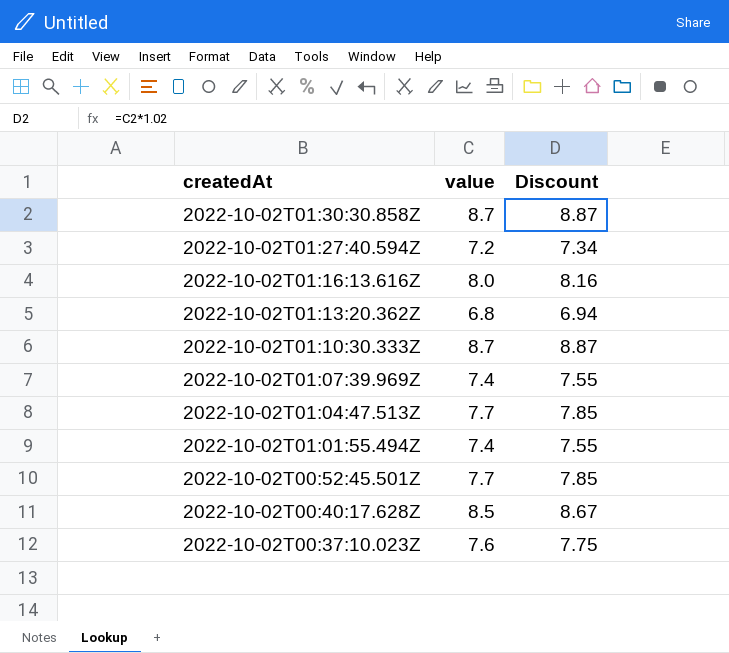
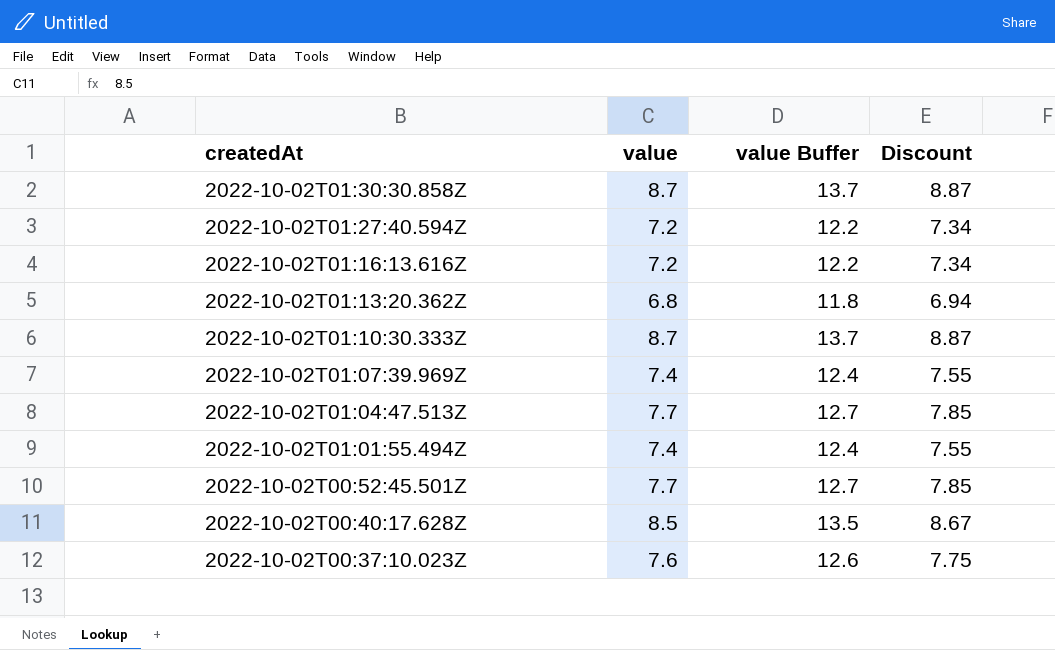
column value Buffer | formula: none -> [value] + 5
2022-10-02T01:16:13.616Z | value: 8.0 -> 7.2
2022-10-02T01:16:13.616Z | Discount: 8.16 -> 7.34

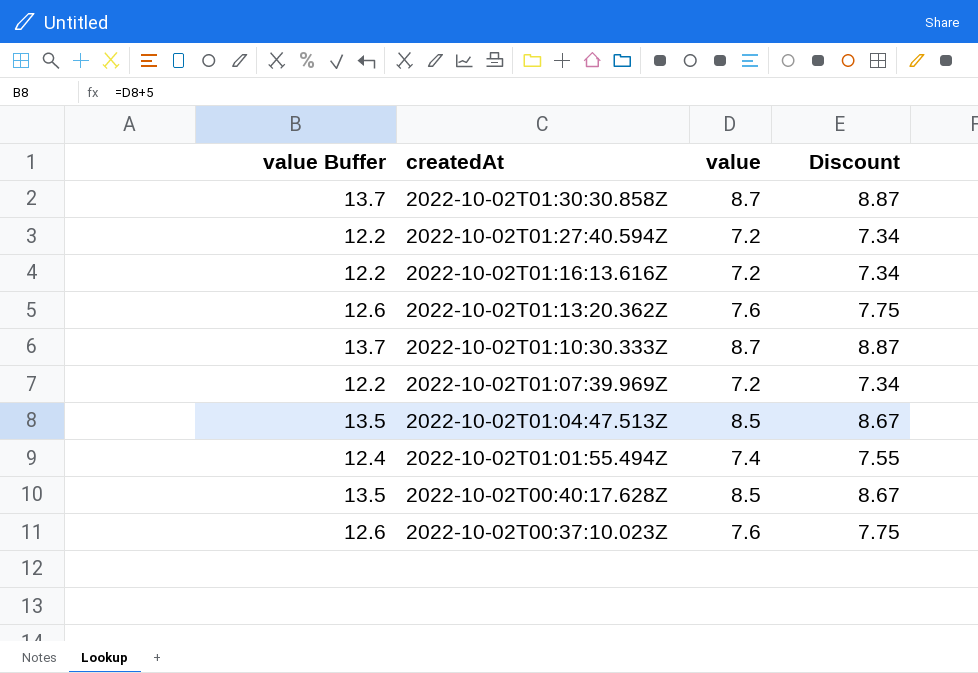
column value Buffer | position: 3 -> 1
row 2022-10-02T00:52:45.501Z: 7.7 | 12.7 | 7.85 -> none
2022-10-02T01:13:20.362Z | value Buffer: 11.8 -> 12.6
2022-10-02T01:13:20.362Z | value: 6.8 -> 7.6
2022-10-02T01:13:20.362Z | Discount: 6.94 -> 7.75
2022-10-02T01:07:39.969Z | value Buffer: 12.4 -> 12.2
2022-10-02T01:07:39.969Z | value: 7.4 -> 7.2
2022-10-02T01:07:39.969Z | Discount: 7.55 -> 7.34
2022-10-02T01:04:47.513Z | value Buffer: 12.7 -> 13.5
2022-10-02T01:04:47.513Z | value: 7.7 -> 8.5
2022-10-02T01:04:47.513Z | Discount: 7.85 -> 8.67

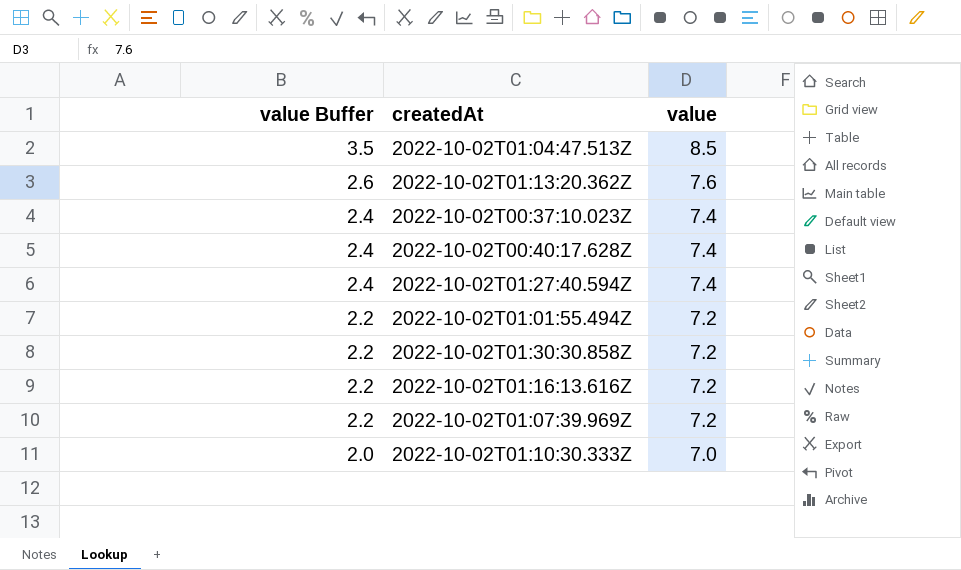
row order: createdAt descending -> value Buffer descending
column Discount | formula: [value] * 1.02 -> none
column value Buffer | formula: [value] + 5 -> [value] - 5
2022-10-02T00:37:10.023Z | value: 7.6 -> 7.4
2022-10-02T00:40:17.628Z | value: 8.5 -> 7.4
2022-10-02T01:27:40.594Z | value: 7.2 -> 7.4
2022-10-02T01:01:55.494Z | value: 7.4 -> 7.2
2022-10-02T01:30:30.858Z | value: 8.7 -> 7.2
2022-10-02T01:10:30.333Z | value: 8.7 -> 7.0

